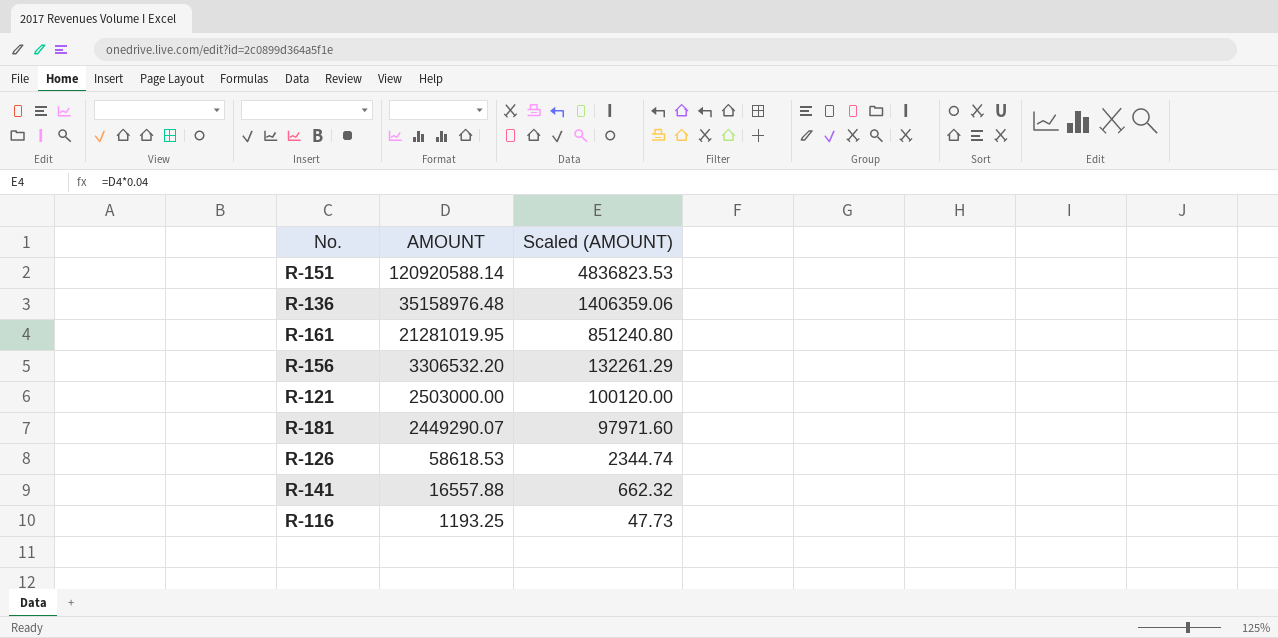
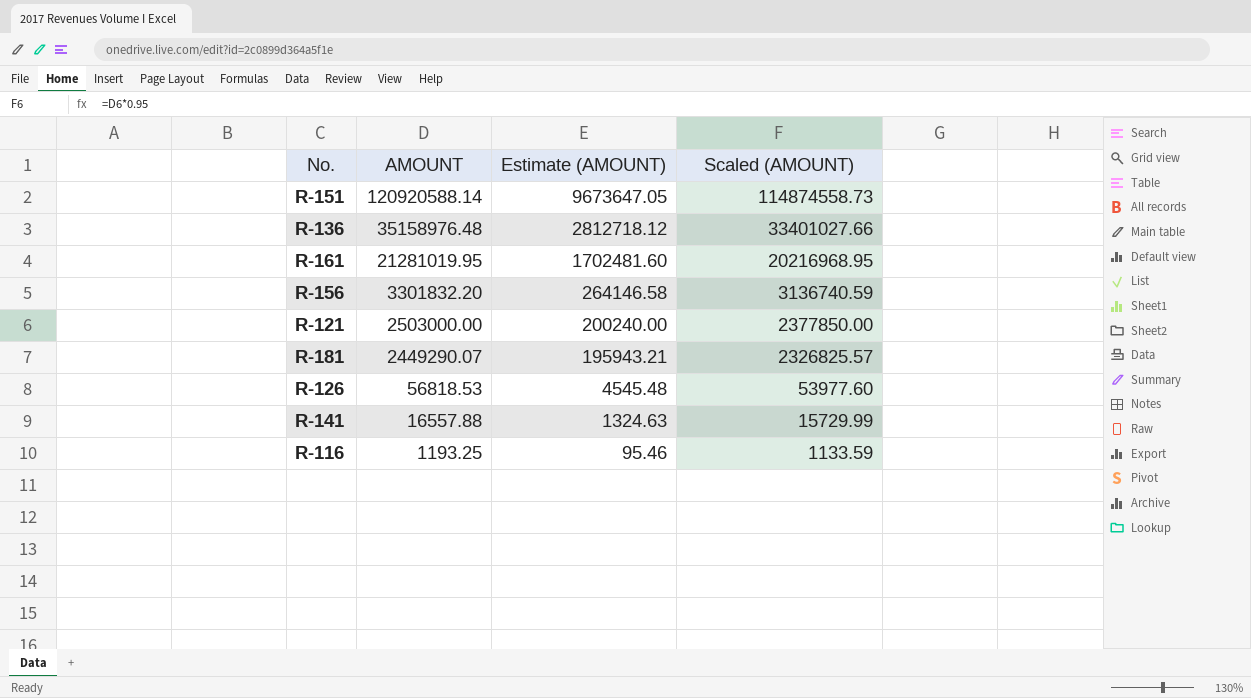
column Estimate (AMOUNT) | formula: none -> [AMOUNT] * 0.08
column Scaled (AMOUNT) | formula: [AMOUNT] * 0.04 -> [AMOUNT] * 0.95
R-156 | AMOUNT: 3306532.20 -> 3301832.20
R-126 | AMOUNT: 58618.53 -> 56818.53

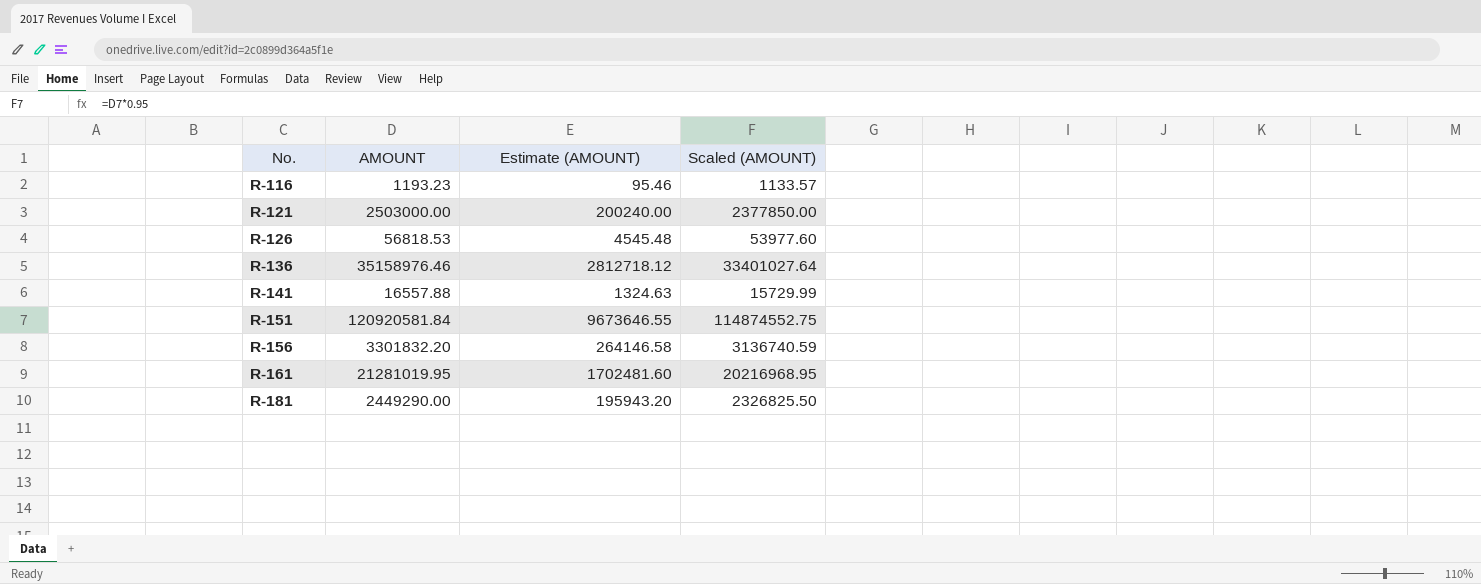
row order: AMOUNT descending -> No. ascending
R-116 | AMOUNT: 1193.25 -> 1193.23
R-116 | Scaled (AMOUNT): 1133.59 -> 1133.57
R-136 | AMOUNT: 35158976.48 -> 35158976.46
R-136 | Scaled (AMOUNT): 33401027.66 -> 33401027.64
R-151 | AMOUNT: 120920588.14 -> 120920581.84
R-151 | Estimate (AMOUNT): 9673647.05 -> 9673646.55
R-151 | Scaled (AMOUNT): 114874558.73 -> 114874552.75
R-181 | AMOUNT: 2449290.07 -> 2449290.00
R-181 | Estimate (AMOUNT): 195943.21 -> 195943.20
R-181 | Scaled (AMOUNT): 2326825.57 -> 2326825.50

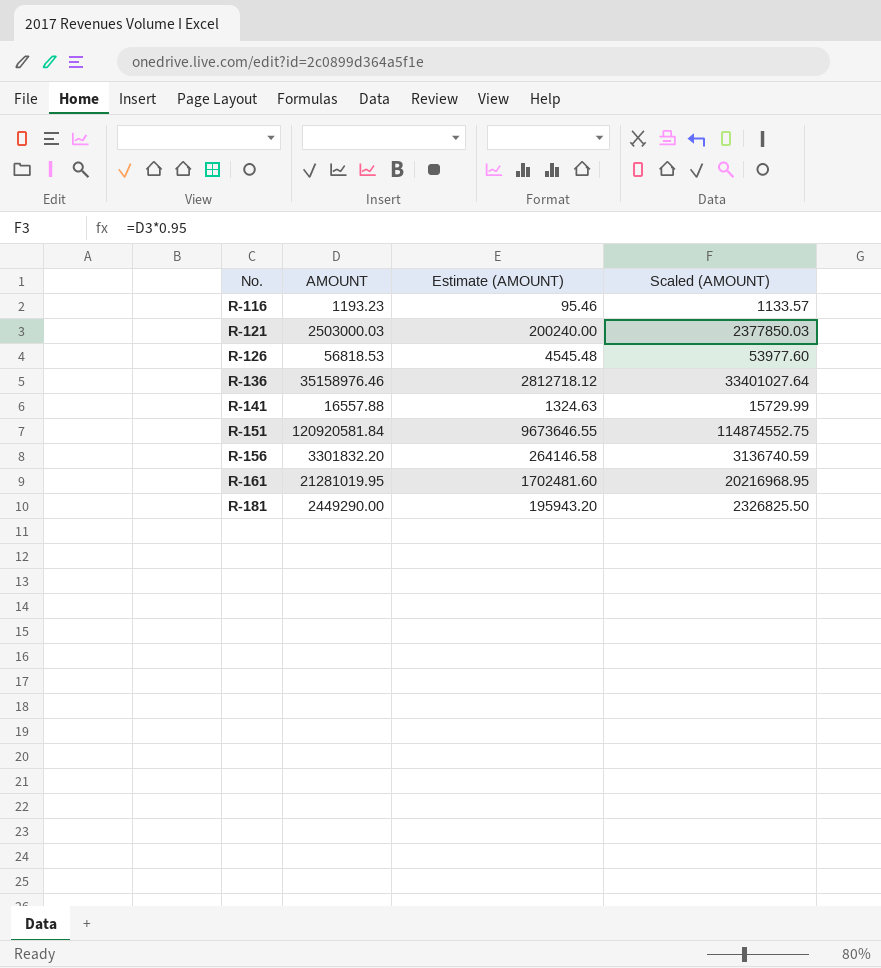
R-121 | AMOUNT: 2503000.00 -> 2503000.03
R-121 | Scaled (AMOUNT): 2377850.00 -> 2377850.03

